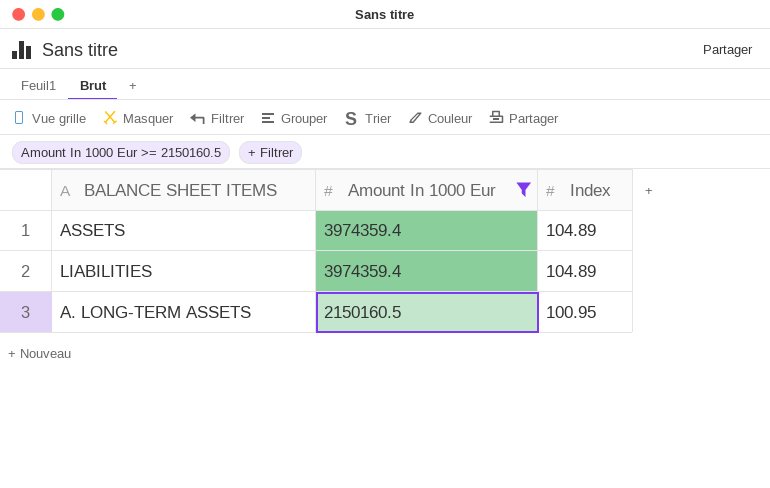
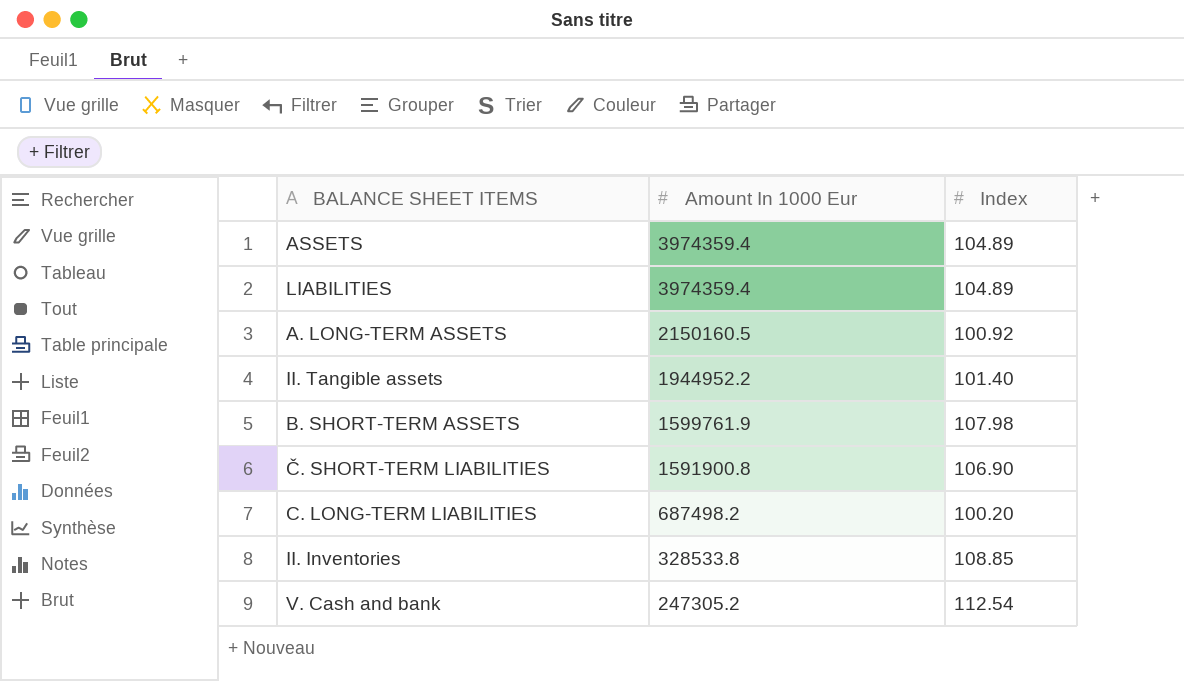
filter: Amount In 1000 Eur >= 2150160.5 -> none
A. LONG-TERM ASSETS | Index: 100.95 -> 100.92

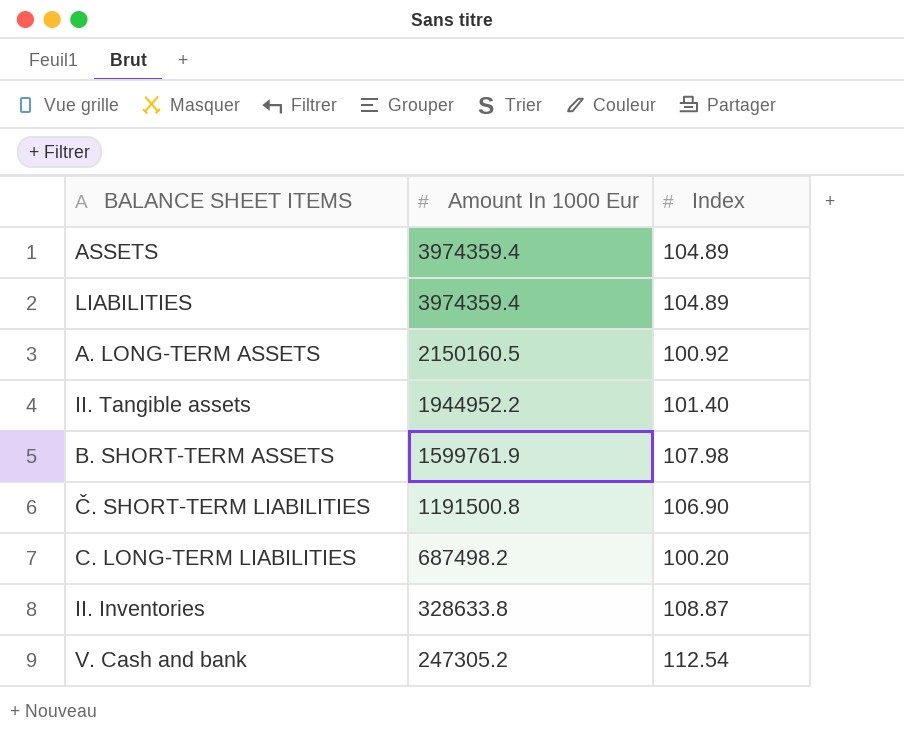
Č. SHORT-TERM LIABILITIES | Amount In 1000 Eur: 1591900.8 -> 1191500.8
II. Inventories | Amount In 1000 Eur: 328533.8 -> 328633.8
II. Inventories | Index: 108.85 -> 108.87

